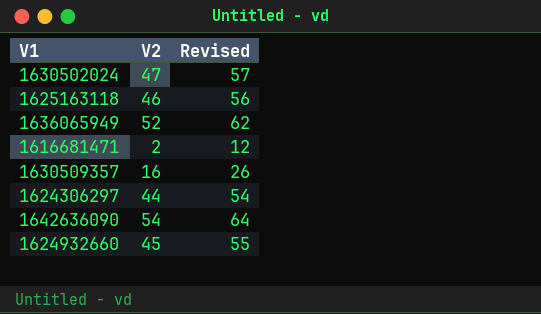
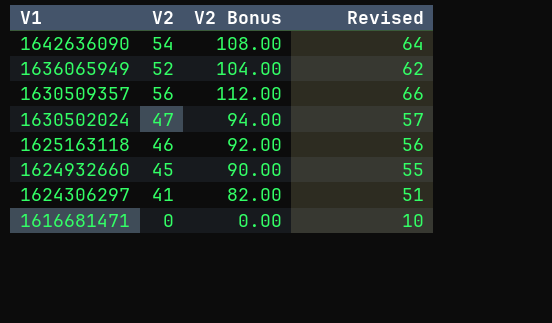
row order: none -> V1 descending
column V2 Bonus | formula: none -> [V2] * 2
1630509357 | V2: 16 -> 56
1630509357 | Revised: 26 -> 66
1624306297 | V2: 44 -> 41
1624306297 | Revised: 54 -> 51
1616681471 | V2: 2 -> 0
1616681471 | Revised: 12 -> 10

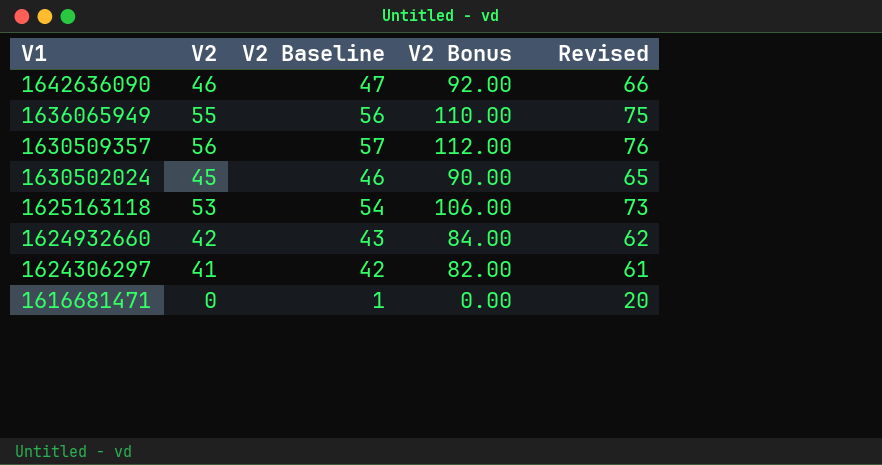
column V2 Baseline | formula: none -> [V2] + 1
column Revised | formula: [V2] + 10 -> [V2] + 20
1642636090 | V2: 54 -> 46
1642636090 | V2 Bonus: 108.00 -> 92.00
1636065949 | V2: 52 -> 55
1636065949 | V2 Bonus: 104.00 -> 110.00
1630502024 | V2: 47 -> 45
1630502024 | V2 Bonus: 94.00 -> 90.00
1625163118 | V2: 46 -> 53
1625163118 | V2 Bonus: 92.00 -> 106.00
1624932660 | V2: 45 -> 42
1624932660 | V2 Bonus: 90.00 -> 84.00

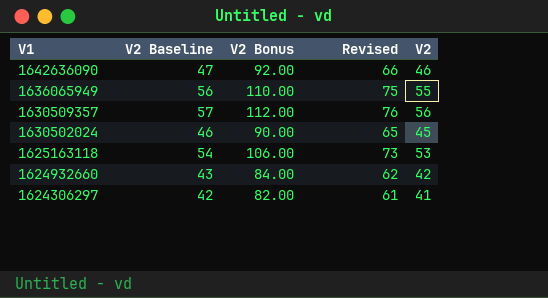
column V2 | position: 2 -> 5
row 1616681471: 0 | 1 | 0.00 | 20 -> none

